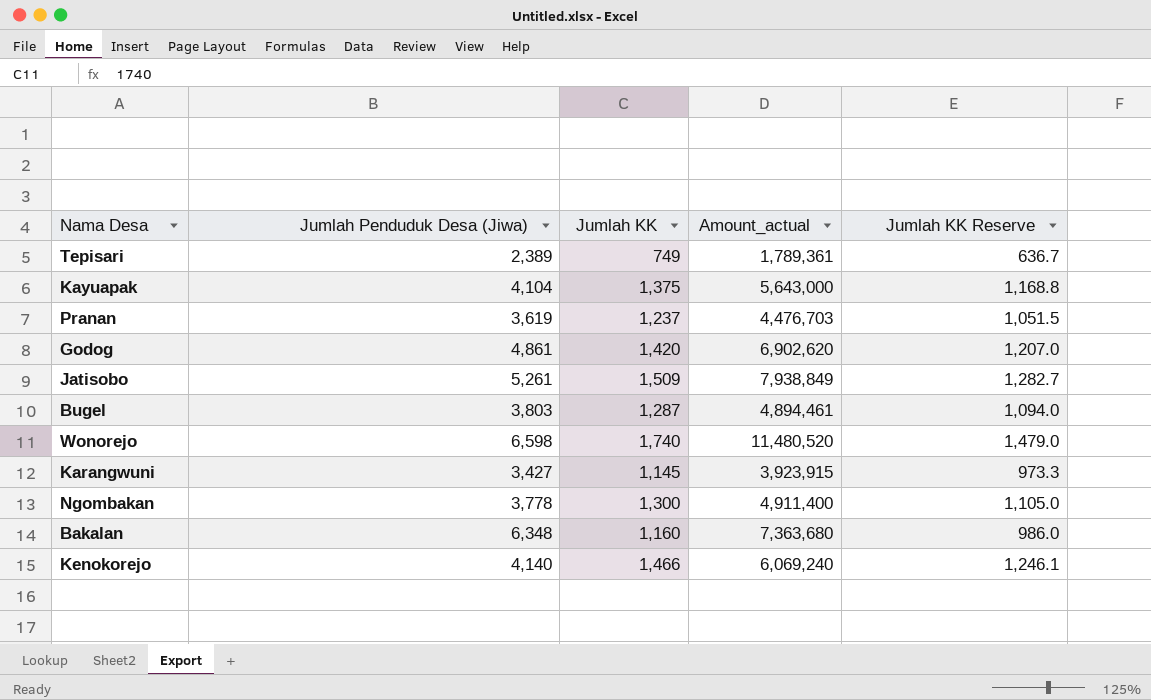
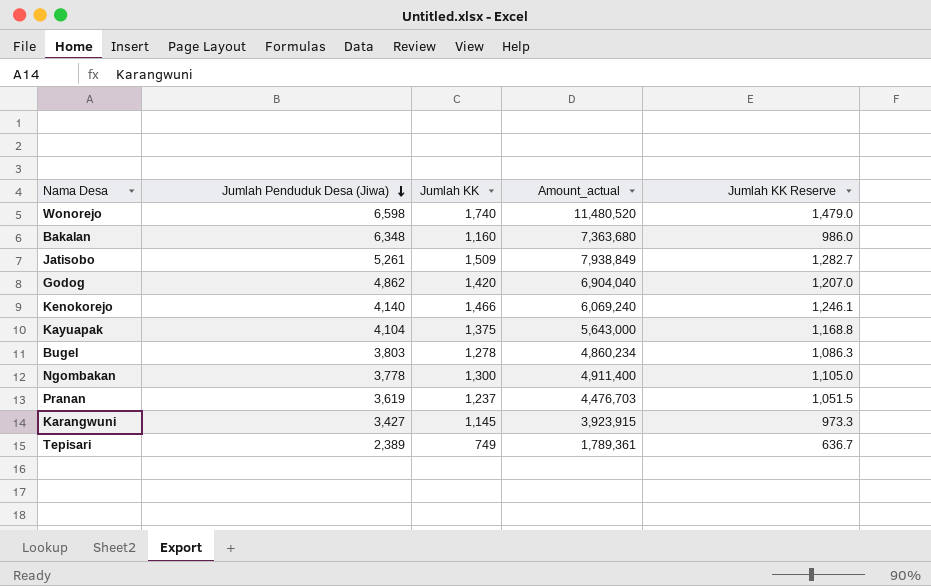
row order: none -> Jumlah Penduduk Desa (Jiwa) descending
Godog | Jumlah Penduduk Desa (Jiwa): 4,861 -> 4,862
Godog | Amount_actual: 6,902,620 -> 6,904,040
Bugel | Jumlah KK: 1,287 -> 1,278
Bugel | Amount_actual: 4,894,461 -> 4,860,234
Bugel | Jumlah KK Reserve: 1,094.0 -> 1,086.3

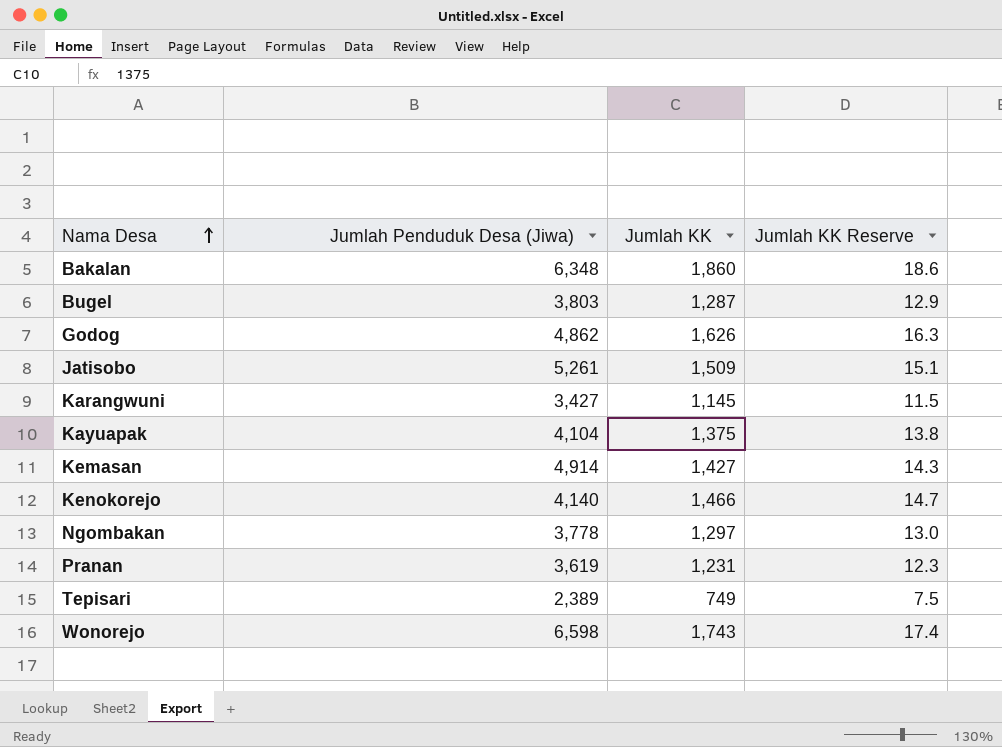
row order: Jumlah Penduduk Desa (Jiwa) descending -> Nama Desa ascending
column Amount_actual | formula: [Jumlah Penduduk Desa (Jiwa)] * [Jumlah KK] -> none
column Jumlah KK Reserve | formula: [Jumlah KK] * 0.85 -> [Jumlah KK] * 0.01
Bakalan | Jumlah KK: 1,160 -> 1,860
Bugel | Jumlah KK: 1,278 -> 1,287
Godog | Jumlah KK: 1,420 -> 1,626
row Kemasan: none -> 4,914 | 1,427 | 14.3
Ngombakan | Jumlah KK: 1,300 -> 1,297
Pranan | Jumlah KK: 1,237 -> 1,231
Wonorejo | Jumlah KK: 1,740 -> 1,743

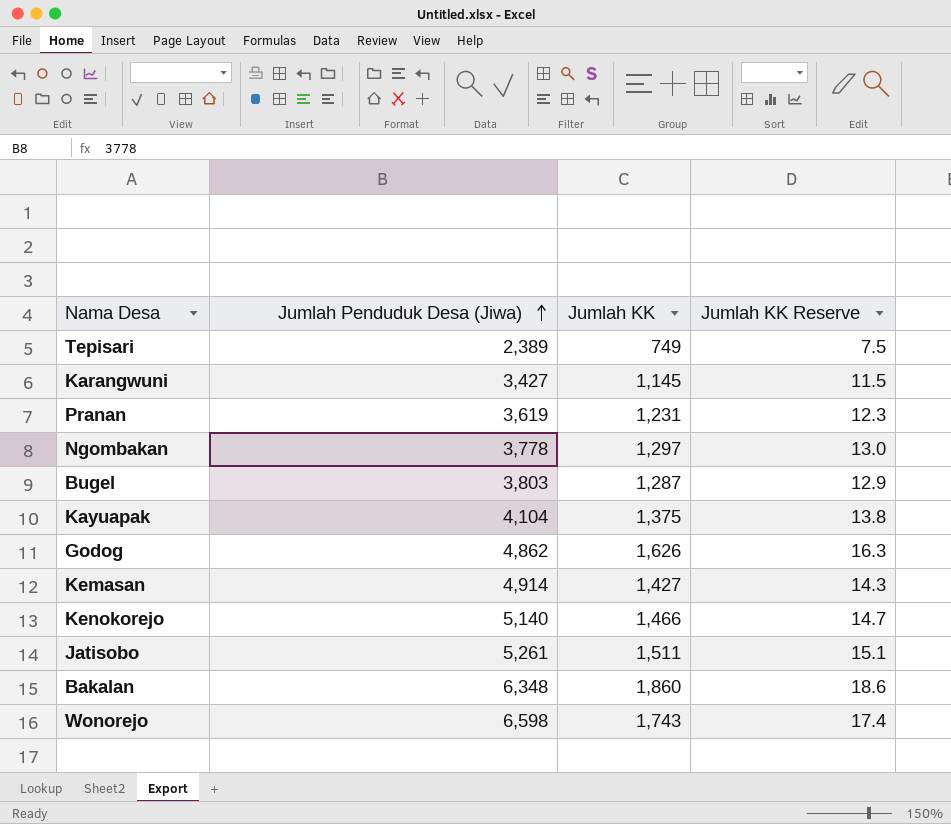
row order: Nama Desa ascending -> Jumlah Penduduk Desa (Jiwa) ascending
Kenokorejo | Jumlah Penduduk Desa (Jiwa): 4,140 -> 5,140
Jatisobo | Jumlah KK: 1,509 -> 1,511

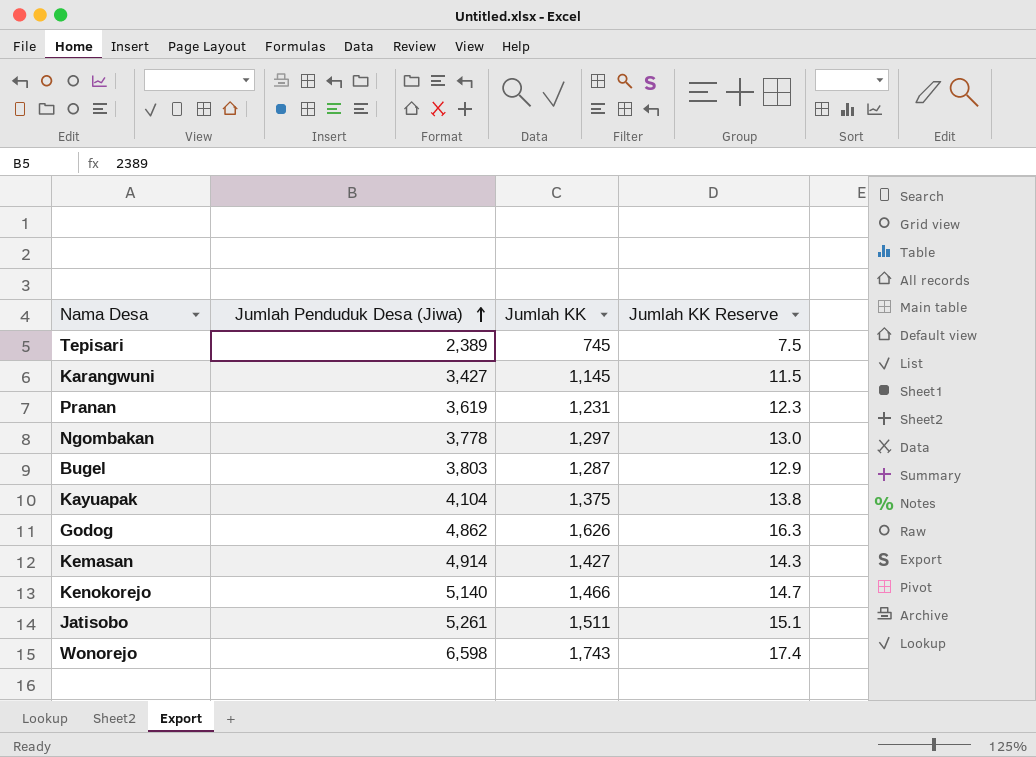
row Bakalan: 6,348 | 1,860 | 18.6 -> none
Tepisari | Jumlah KK: 749 -> 745

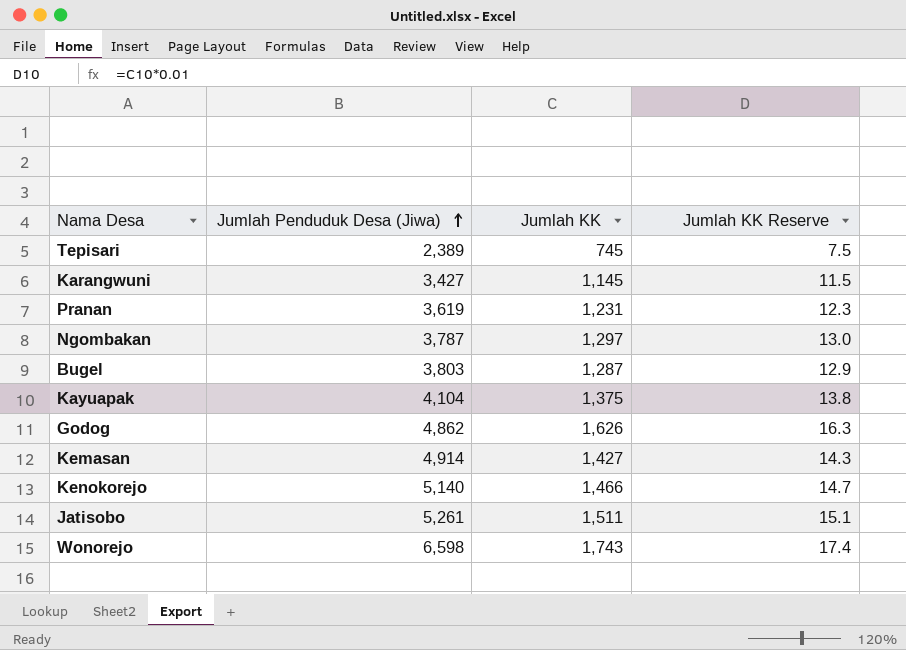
Ngombakan | Jumlah Penduduk Desa (Jiwa): 3,778 -> 3,787

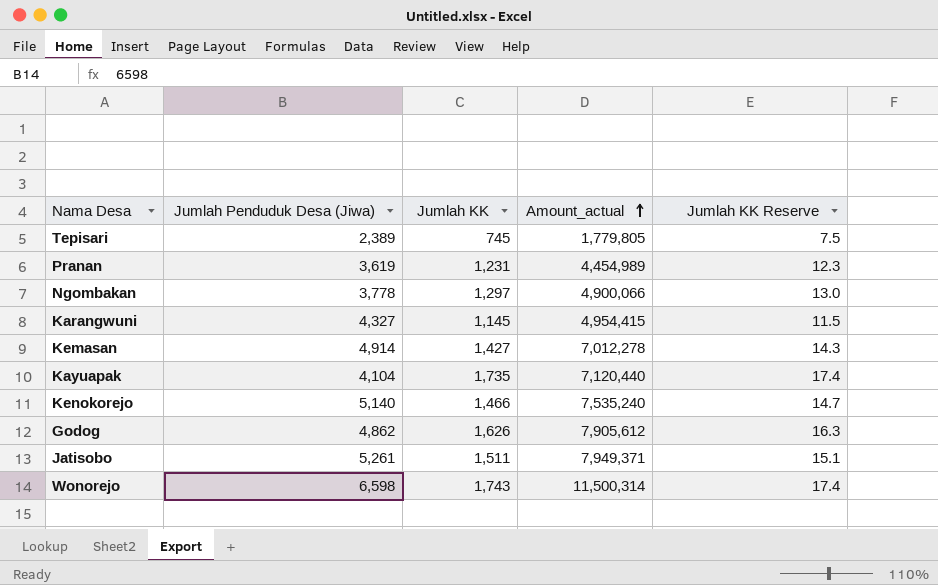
row order: Jumlah Penduduk Desa (Jiwa) ascending -> Amount_actual ascending
column Amount_actual | formula: none -> [Jumlah Penduduk Desa (Jiwa)] * [Jumlah KK]
row Bugel: 3,803 | 1,287 | 12.9 -> none
Ngombakan | Jumlah Penduduk Desa (Jiwa): 3,787 -> 3,778
Karangwuni | Jumlah Penduduk Desa (Jiwa): 3,427 -> 4,327
Kayuapak | Jumlah KK: 1,375 -> 1,735
Kayuapak | Jumlah KK Reserve: 13.8 -> 17.4

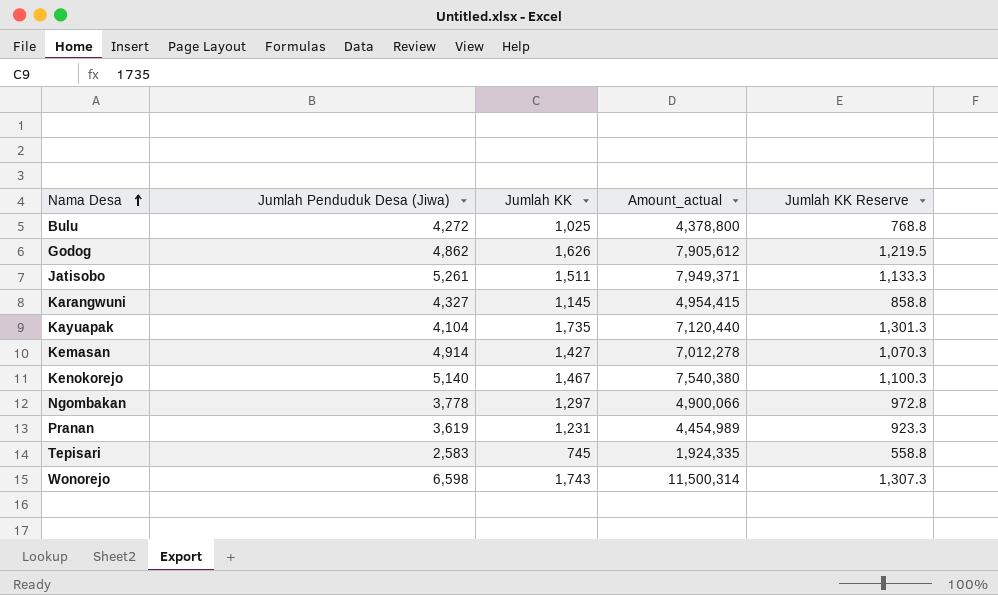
row order: Amount_actual ascending -> Nama Desa ascending
column Jumlah KK Reserve | formula: [Jumlah KK] * 0.01 -> [Jumlah KK] * 0.75
row Bulu: none -> 4,272 | 1,025 | 4,378,800 | 768.8
Kenokorejo | Jumlah KK: 1,466 -> 1,467
Kenokorejo | Amount_actual: 7,535,240 -> 7,540,380
Tepisari | Jumlah Penduduk Desa (Jiwa): 2,389 -> 2,583
Tepisari | Amount_actual: 1,779,805 -> 1,924,335

